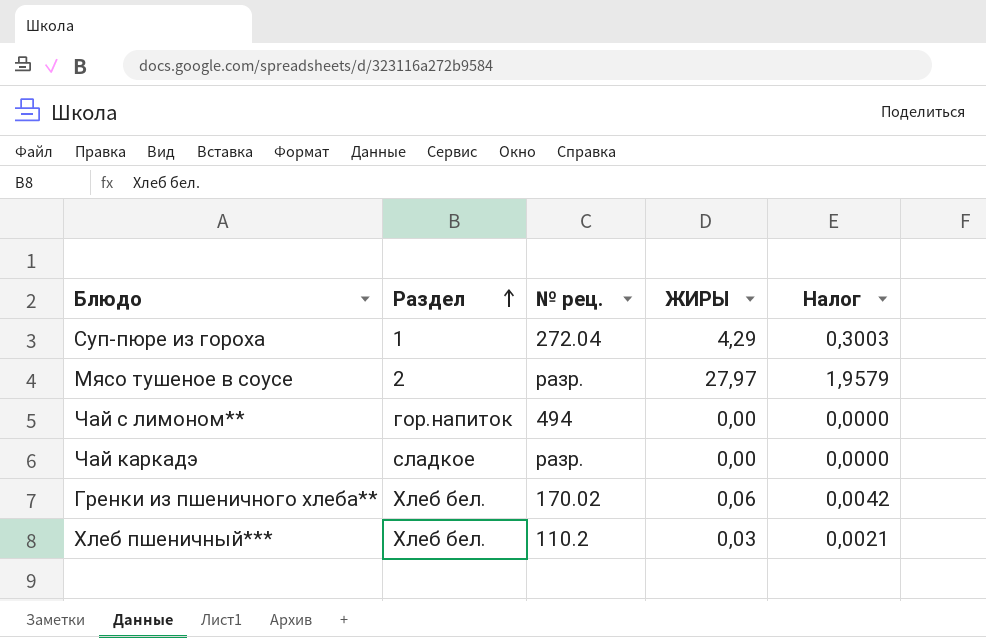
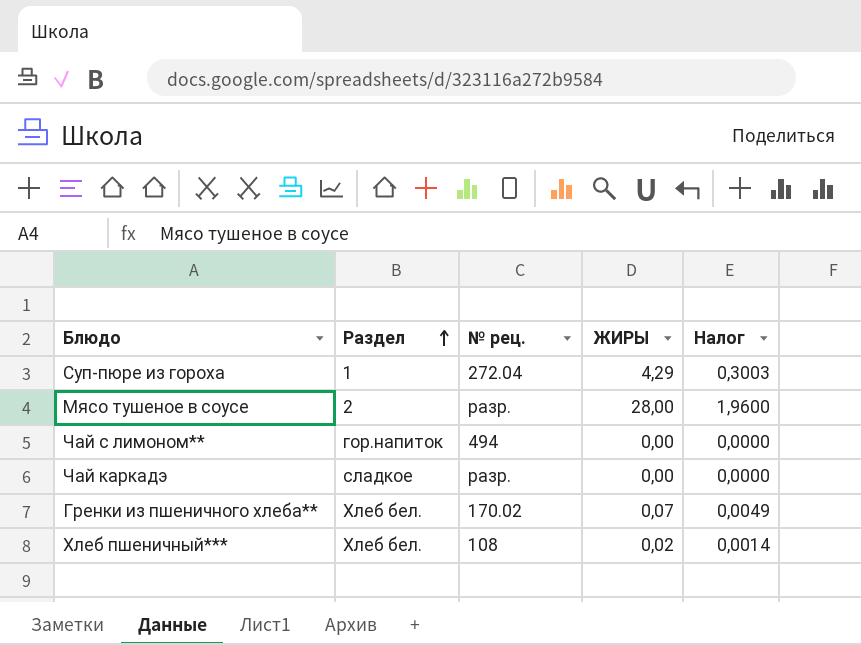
Мясо тушеное в соусе | ЖИРЫ: 27,97 -> 28,00
Мясо тушеное в соусе | Налог: 1,9579 -> 1,9600
Гренки из пшеничного хлеба** | ЖИРЫ: 0,06 -> 0,07
Гренки из пшеничного хлеба** | Налог: 0,0042 -> 0,0049
Хлеб пшеничный*** | № рец.: 110.2 -> 108
Хлеб пшеничный*** | ЖИРЫ: 0,03 -> 0,02
Хлеб пшеничный*** | Налог: 0,0021 -> 0,0014

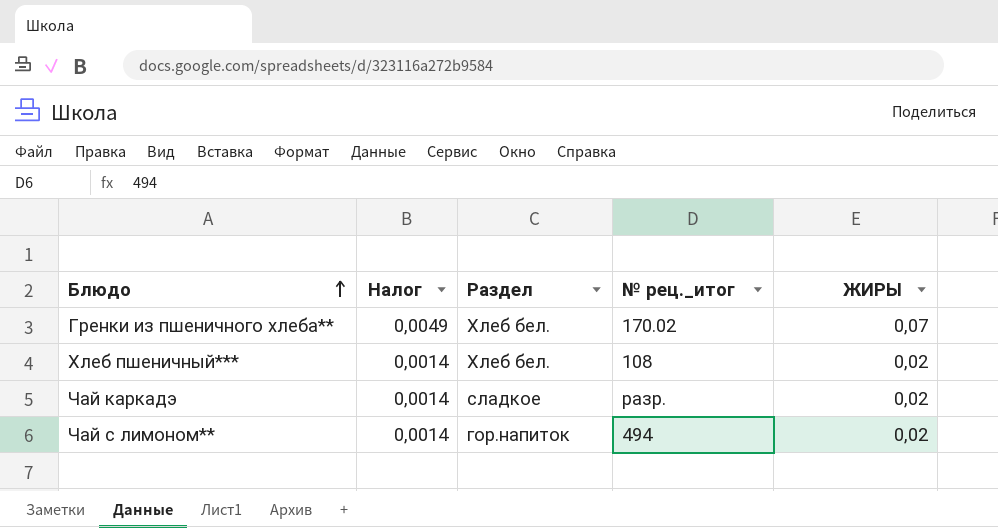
row order: Раздел ascending -> Блюдо ascending
column Налог | position: 5 -> 2
column name: № рец. -> № рец._итог
row Суп-пюре из гороха: 1 | 272.04 | 4,29 | 0,3003 -> none
row Мясо тушеное в соусе: 2 | разр. | 28,00 | 1,9600 -> none
Чай каркадэ | Налог: 0,0000 -> 0,0014
Чай каркадэ | ЖИРЫ: 0,00 -> 0,02
Чай с лимоном** | Налог: 0,0000 -> 0,0014
Чай с лимоном** | ЖИРЫ: 0,00 -> 0,02

